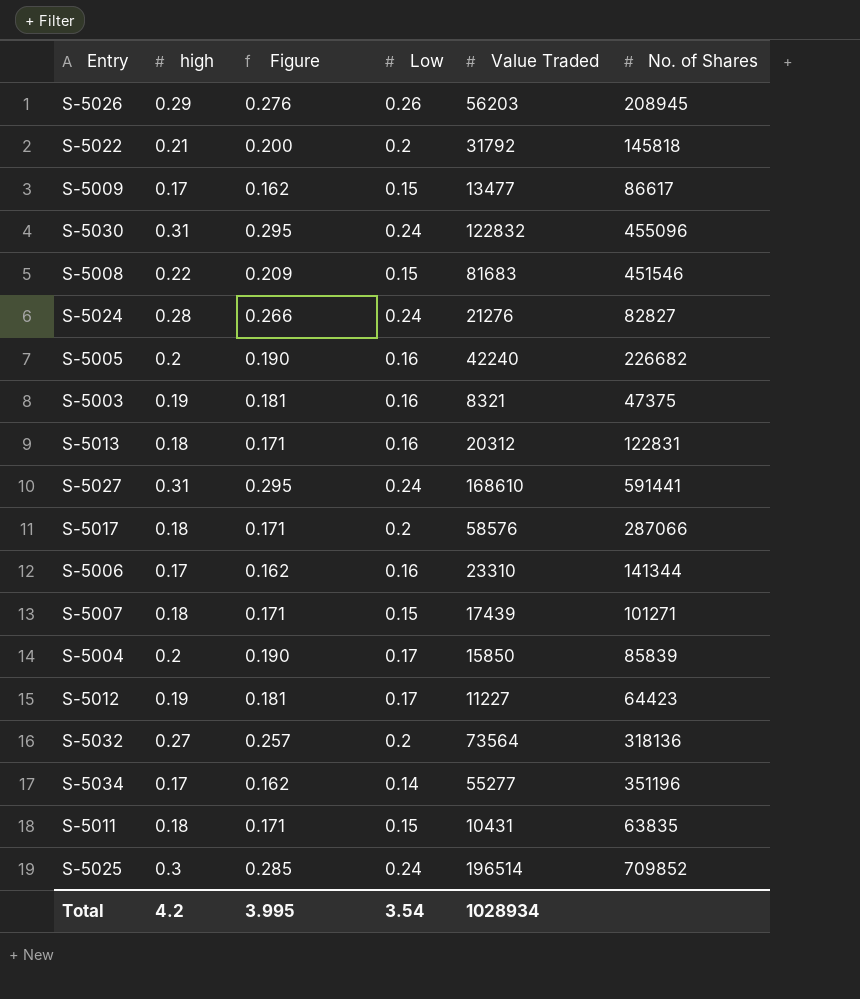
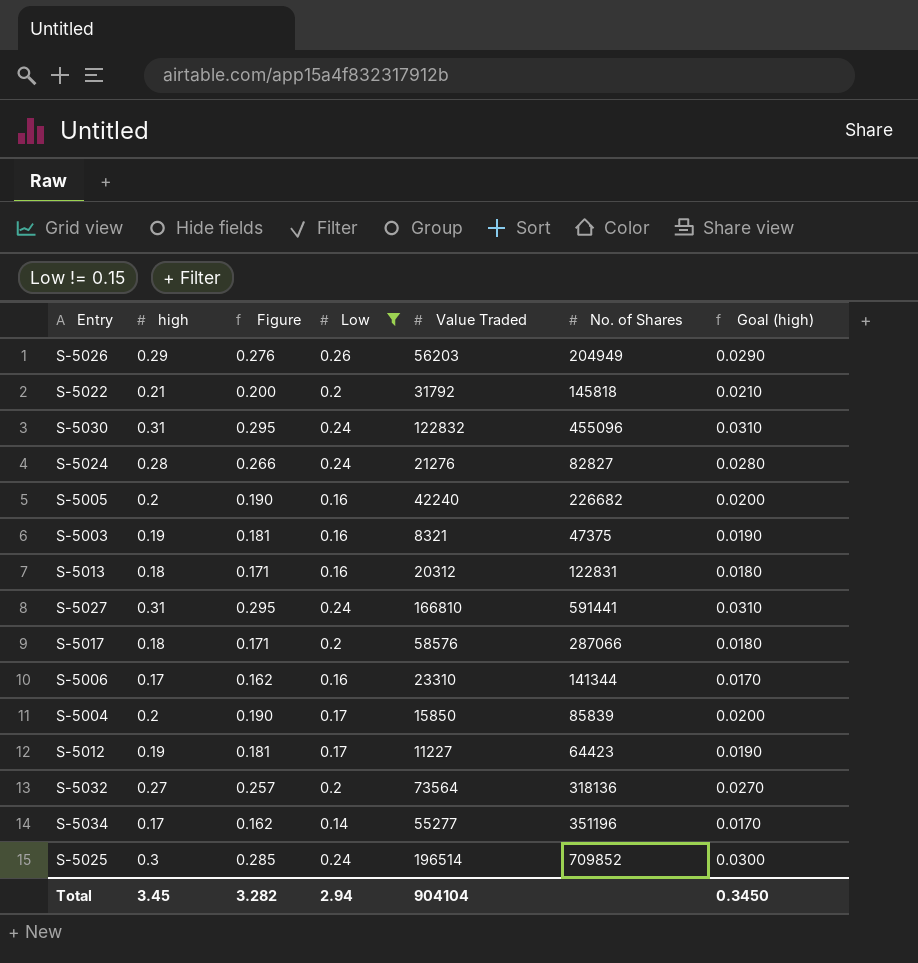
filter: none -> Low != 0.15
column Goal (high) | formula: none -> [high] * 0.1
S-5026 | No. of Shares: 208945 -> 204949
S-5027 | Value Traded: 168610 -> 166810
Total | high: 4.2 -> 3.45
Total | Figure: 3.995 -> 3.282
Total | Low: 3.54 -> 2.94
Total | Value Traded: 1028934 -> 904104

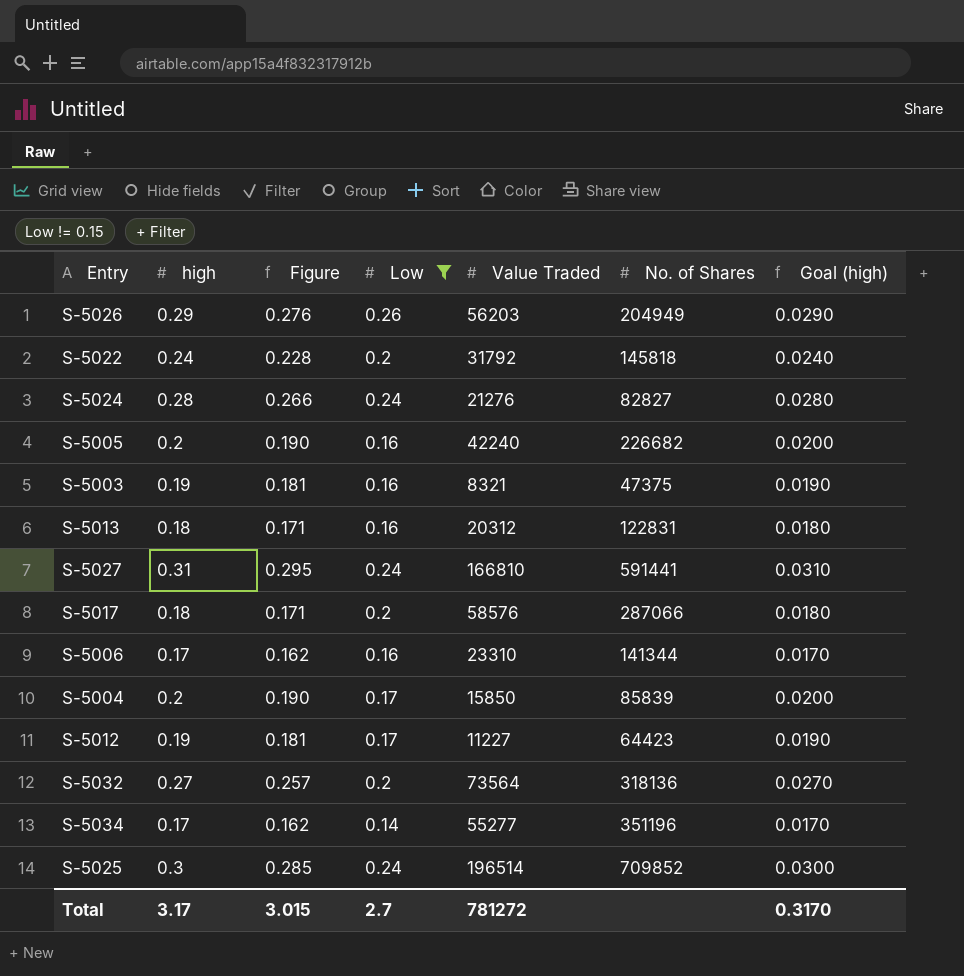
row S-5030: 0.31 | 0.295 | 0.24 | 122832 | 455096 | 0.0310 -> none
S-5022 | high: 0.21 -> 0.24
S-5022 | Figure: 0.200 -> 0.228
S-5022 | Goal (high): 0.0210 -> 0.0240
Total | high: 3.45 -> 3.17
Total | Figure: 3.282 -> 3.015
Total | Low: 2.94 -> 2.7
Total | Value Traded: 904104 -> 781272
Total | Goal (high): 0.3450 -> 0.3170

